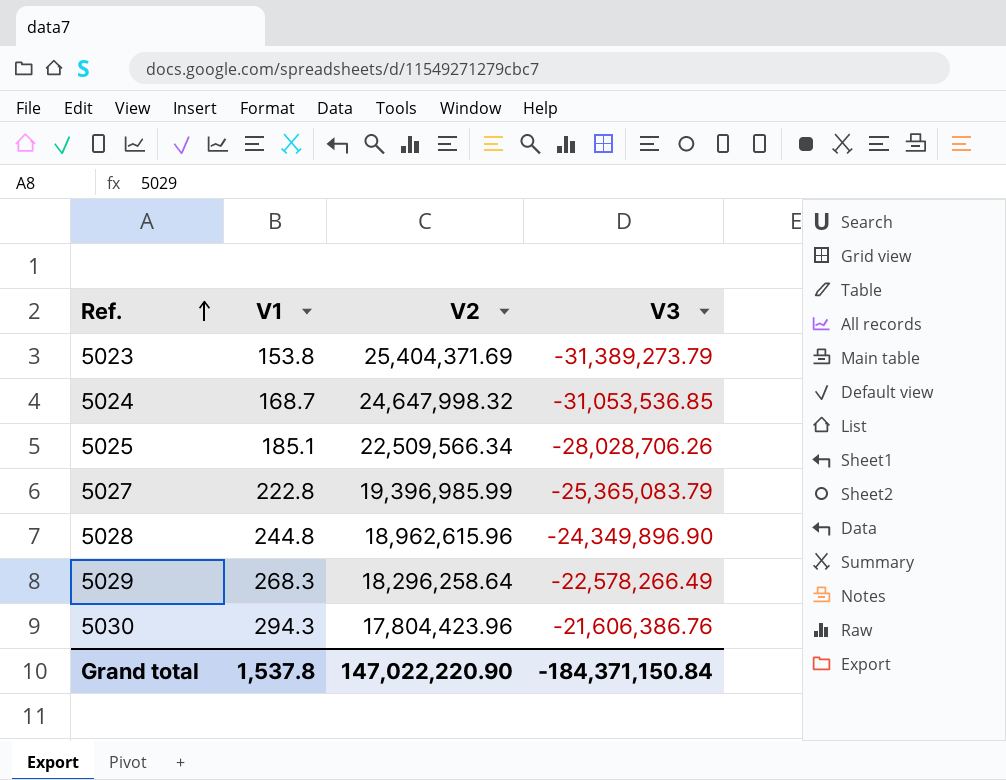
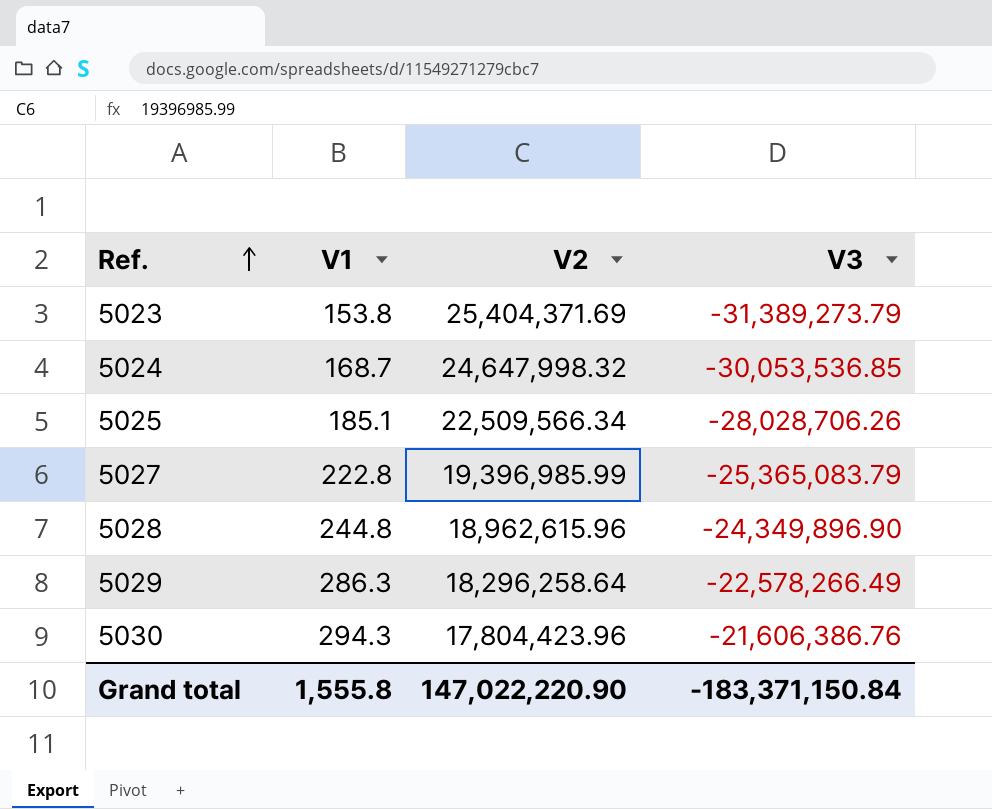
5024 | V3: -31,053,536.85 -> -30,053,536.85
5029 | V1: 268.3 -> 286.3
Grand total | V1: 1,537.8 -> 1,555.8
Grand total | V3: -184,371,150.84 -> -183,371,150.84

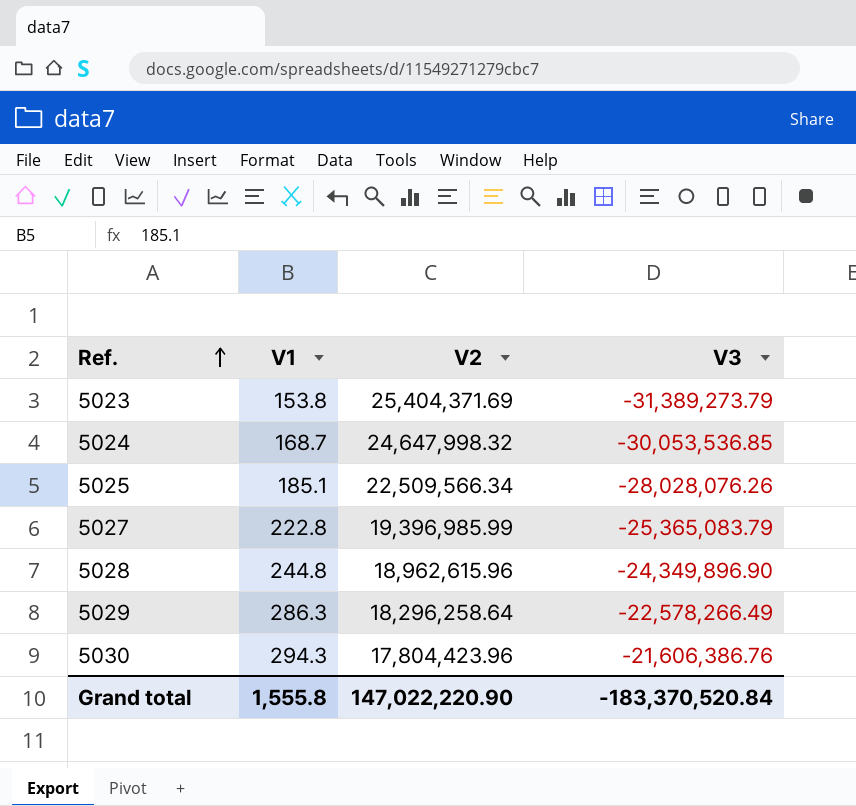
5025 | V3: -28,028,706.26 -> -28,028,076.26
Grand total | V3: -183,371,150.84 -> -183,370,520.84

